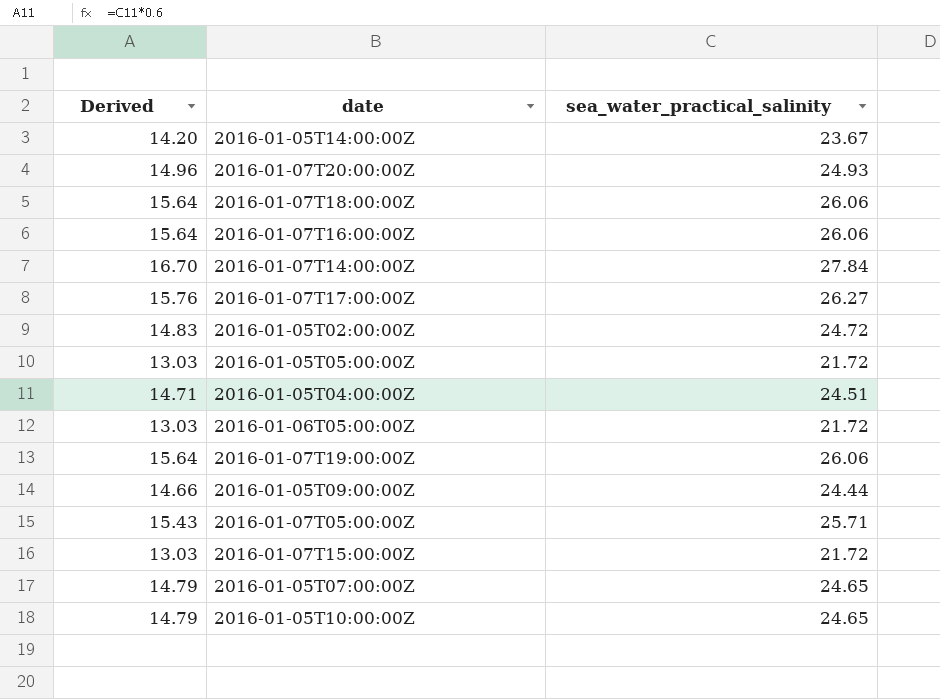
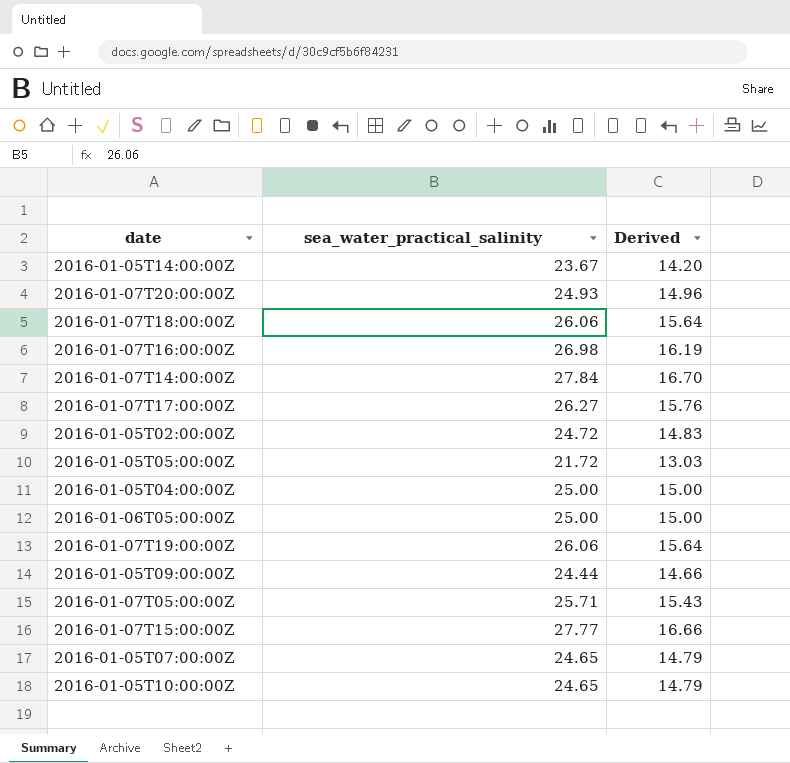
column Derived | position: 1 -> 3
2016-01-07T16:00:00Z | sea_water_practical_salinity: 26.06 -> 26.98
2016-01-07T16:00:00Z | Derived: 15.64 -> 16.19
2016-01-05T04:00:00Z | sea_water_practical_salinity: 24.51 -> 25.00
2016-01-05T04:00:00Z | Derived: 14.71 -> 15.00
2016-01-06T05:00:00Z | sea_water_practical_salinity: 21.72 -> 25.00
2016-01-06T05:00:00Z | Derived: 13.03 -> 15.00
2016-01-07T15:00:00Z | sea_water_practical_salinity: 21.72 -> 27.77
2016-01-07T15:00:00Z | Derived: 13.03 -> 16.66

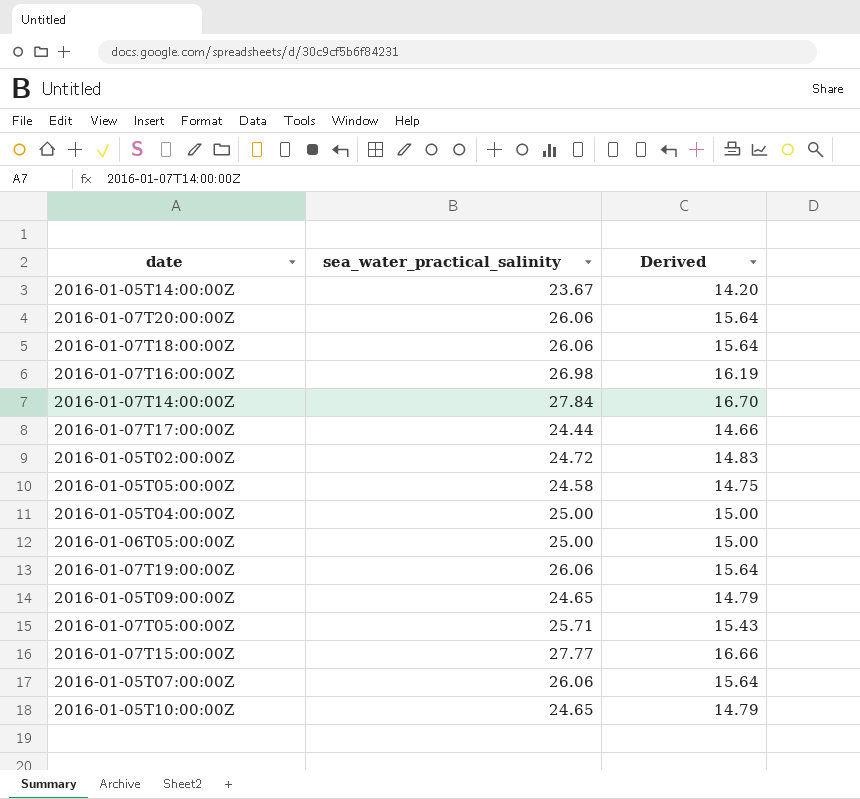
2016-01-07T20:00:00Z | sea_water_practical_salinity: 24.93 -> 26.06
2016-01-07T20:00:00Z | Derived: 14.96 -> 15.64
2016-01-07T17:00:00Z | sea_water_practical_salinity: 26.27 -> 24.44
2016-01-07T17:00:00Z | Derived: 15.76 -> 14.66
2016-01-05T05:00:00Z | sea_water_practical_salinity: 21.72 -> 24.58
2016-01-05T05:00:00Z | Derived: 13.03 -> 14.75
2016-01-05T09:00:00Z | sea_water_practical_salinity: 24.44 -> 24.65
2016-01-05T09:00:00Z | Derived: 14.66 -> 14.79
2016-01-05T07:00:00Z | sea_water_practical_salinity: 24.65 -> 26.06
2016-01-05T07:00:00Z | Derived: 14.79 -> 15.64

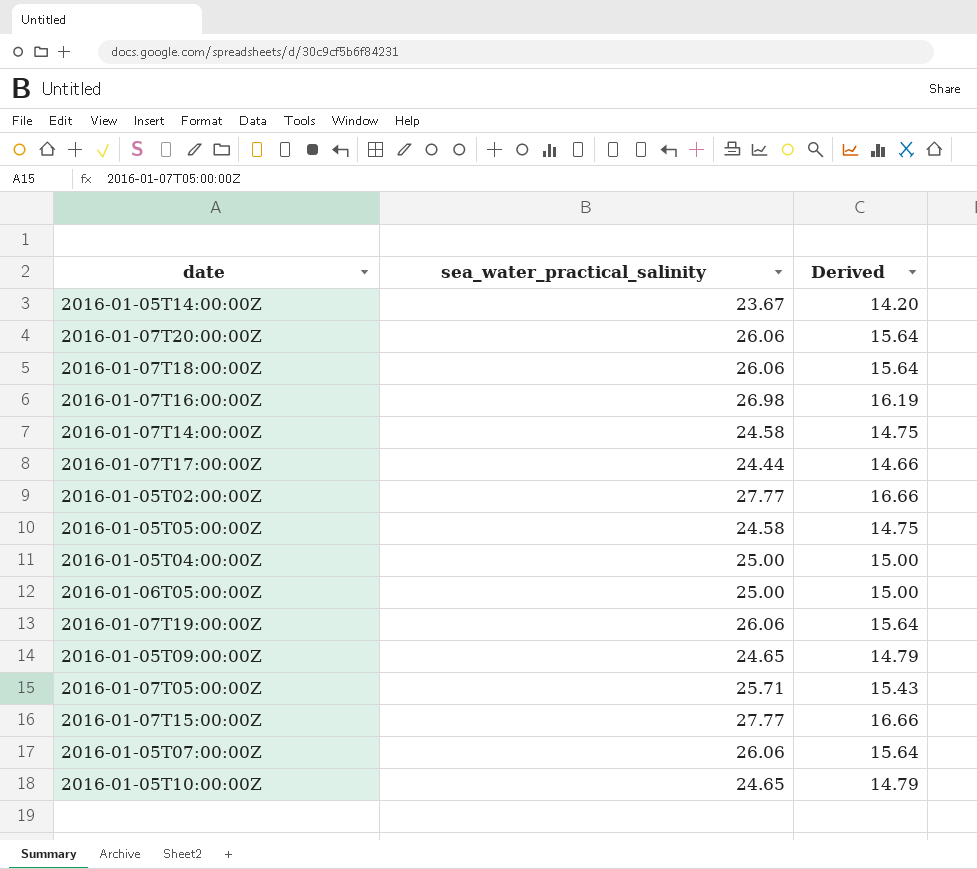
2016-01-07T14:00:00Z | sea_water_practical_salinity: 27.84 -> 24.58
2016-01-07T14:00:00Z | Derived: 16.70 -> 14.75
2016-01-05T02:00:00Z | sea_water_practical_salinity: 24.72 -> 27.77
2016-01-05T02:00:00Z | Derived: 14.83 -> 16.66

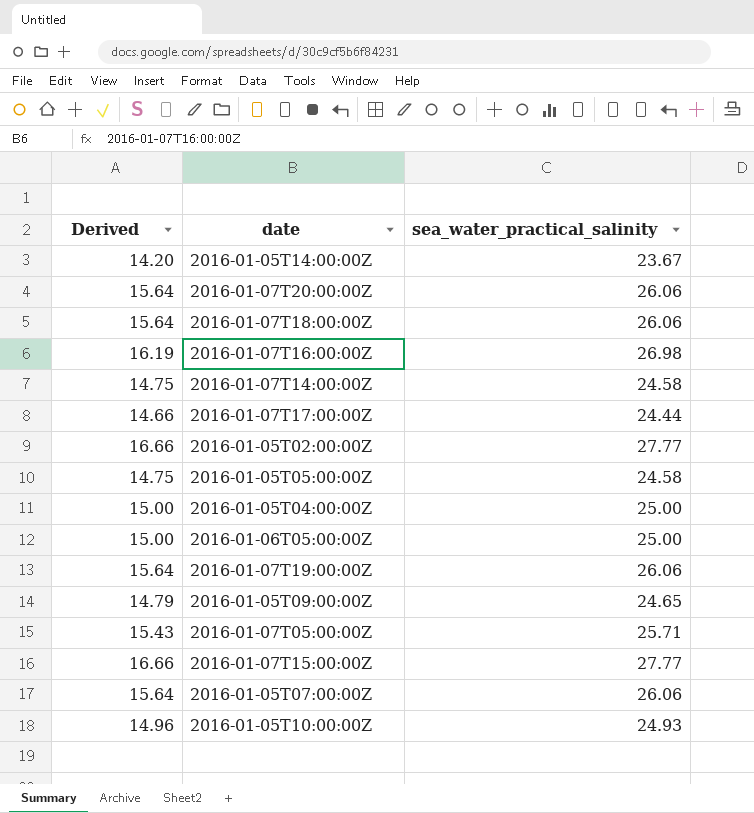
column Derived | position: 3 -> 1
2016-01-05T10:00:00Z | Derived: 14.79 -> 14.96
2016-01-05T10:00:00Z | sea_water_practical_salinity: 24.65 -> 24.93

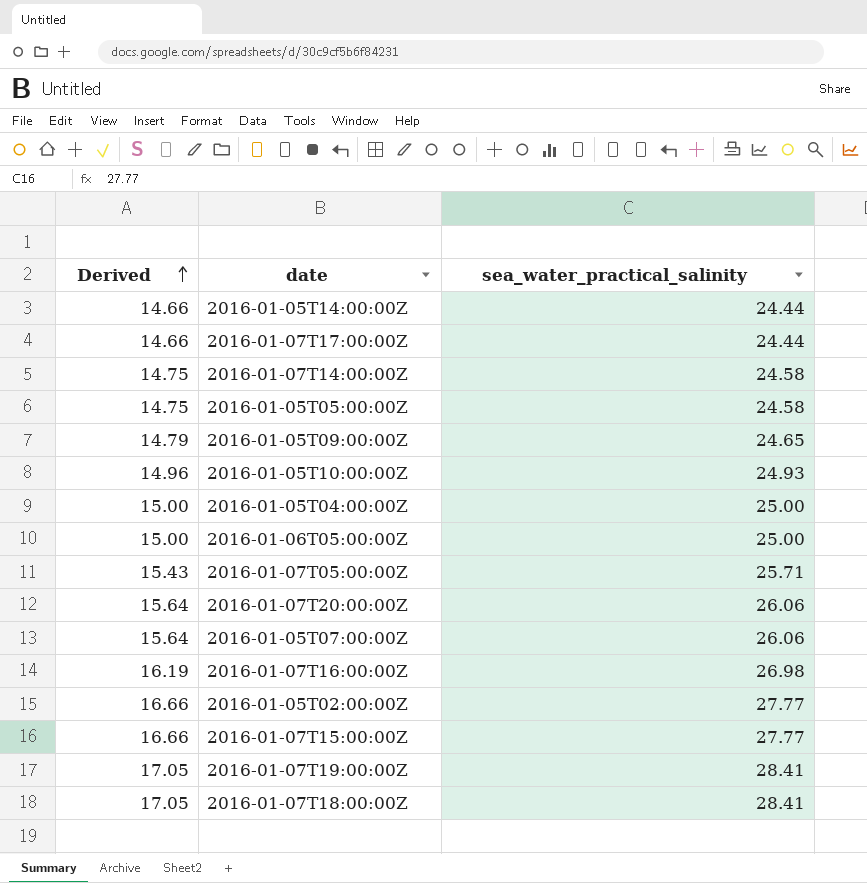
row order: none -> Derived ascending
2016-01-05T14:00:00Z | Derived: 14.20 -> 14.66
2016-01-05T14:00:00Z | sea_water_practical_salinity: 23.67 -> 24.44
2016-01-07T19:00:00Z | Derived: 15.64 -> 17.05
2016-01-07T19:00:00Z | sea_water_practical_salinity: 26.06 -> 28.41
2016-01-07T18:00:00Z | Derived: 15.64 -> 17.05
2016-01-07T18:00:00Z | sea_water_practical_salinity: 26.06 -> 28.41

